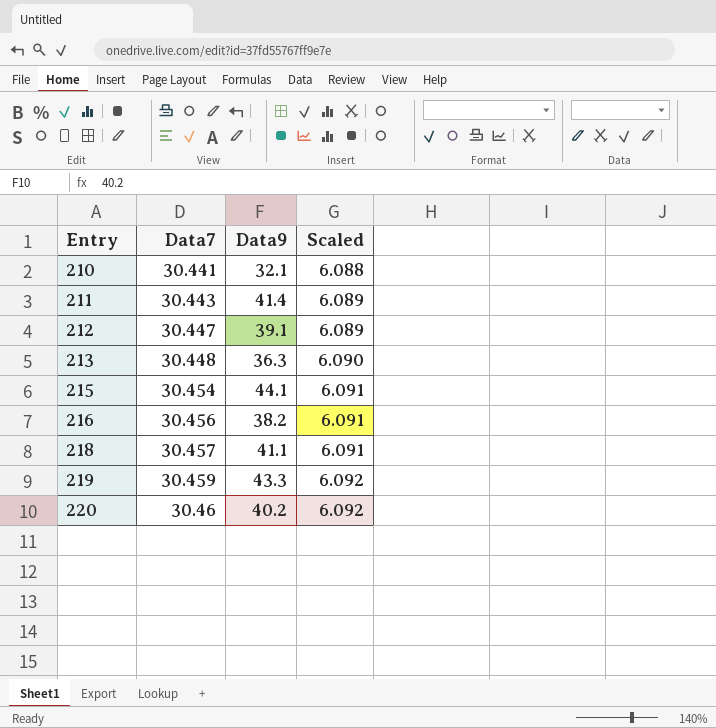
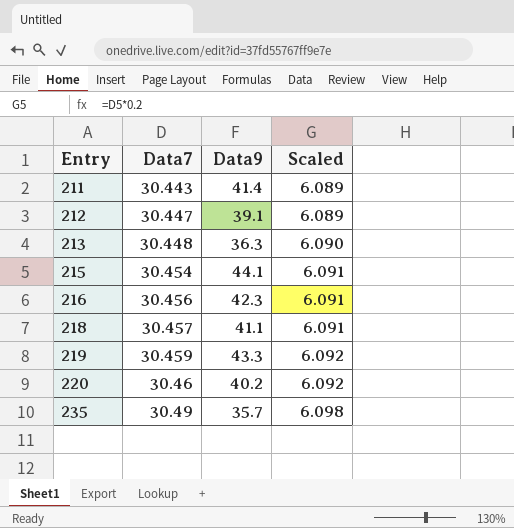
row 210: 30.441 | 32.1 | 6.088 -> none
216 | Data9: 38.2 -> 42.3
row 235: none -> 30.49 | 35.7 | 6.098

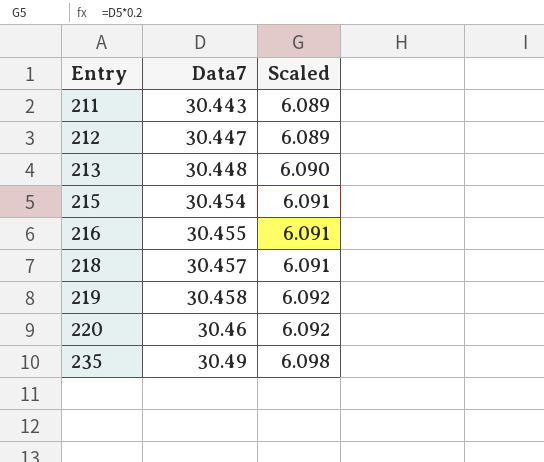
column Data9 | position: 3 -> none
216 | Data7: 30.456 -> 30.455
219 | Data7: 30.459 -> 30.458

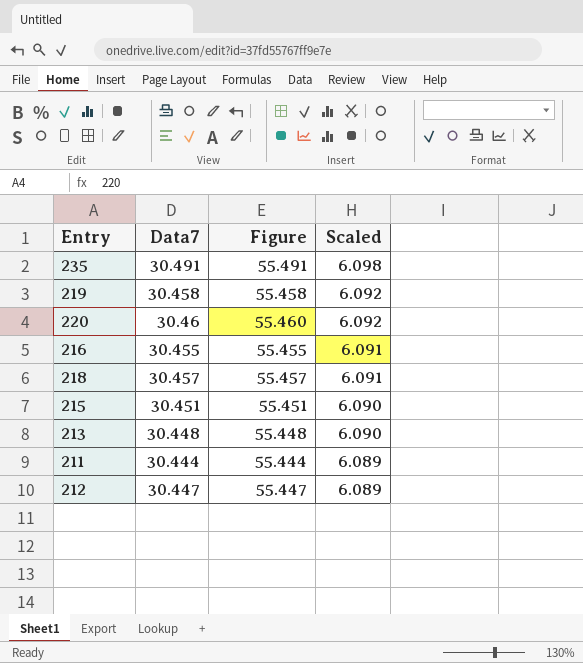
row order: Entry ascending -> Scaled descending
column Figure | formula: none -> [Data7] + 25
235 | Data7: 30.49 -> 30.491
215 | Data7: 30.454 -> 30.451
215 | Scaled: 6.091 -> 6.090
211 | Data7: 30.443 -> 30.444

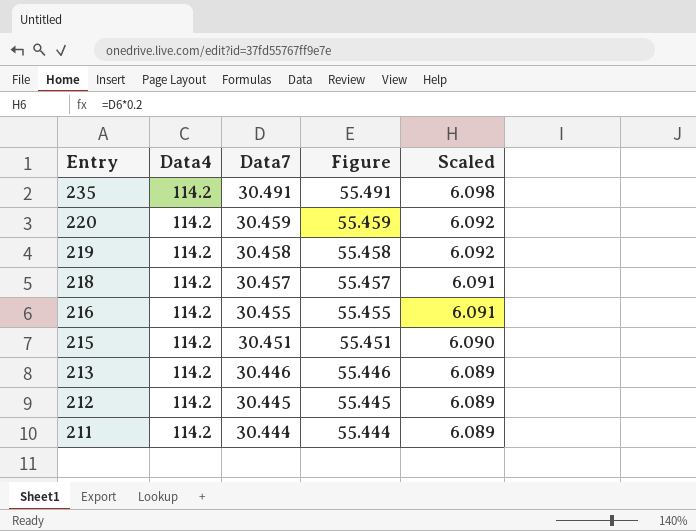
row order: Scaled descending -> Entry descending
column Data4 | position: none -> 2
220 | Data7: 30.46 -> 30.459
220 | Figure: 55.460 -> 55.459
213 | Data7: 30.448 -> 30.446
213 | Figure: 55.448 -> 55.446
213 | Scaled: 6.090 -> 6.089
212 | Data7: 30.447 -> 30.445
212 | Figure: 55.447 -> 55.445

